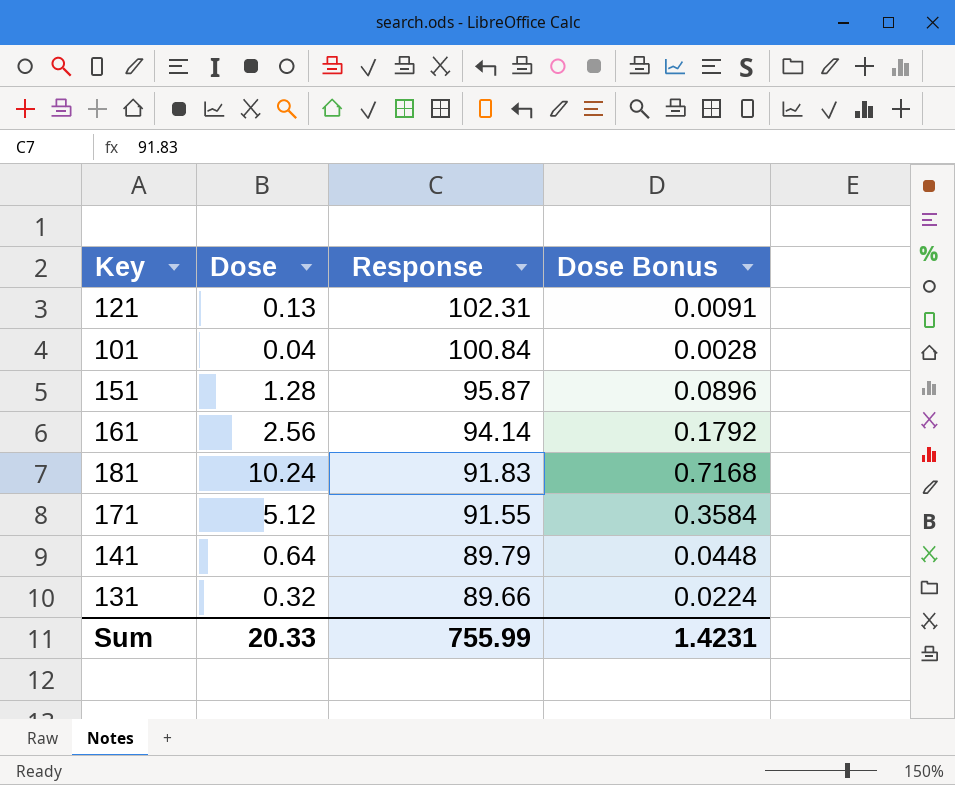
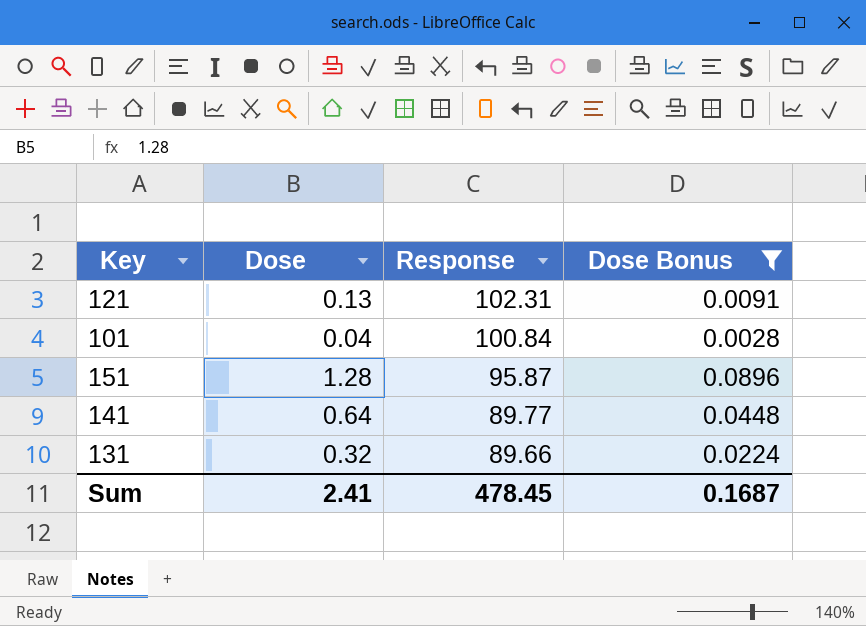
filter: none -> Dose Bonus <= 0.0896
141 | Response: 89.79 -> 89.77
Sum | Dose: 20.33 -> 2.41
Sum | Response: 755.99 -> 478.45
Sum | Dose Bonus: 1.4231 -> 0.1687

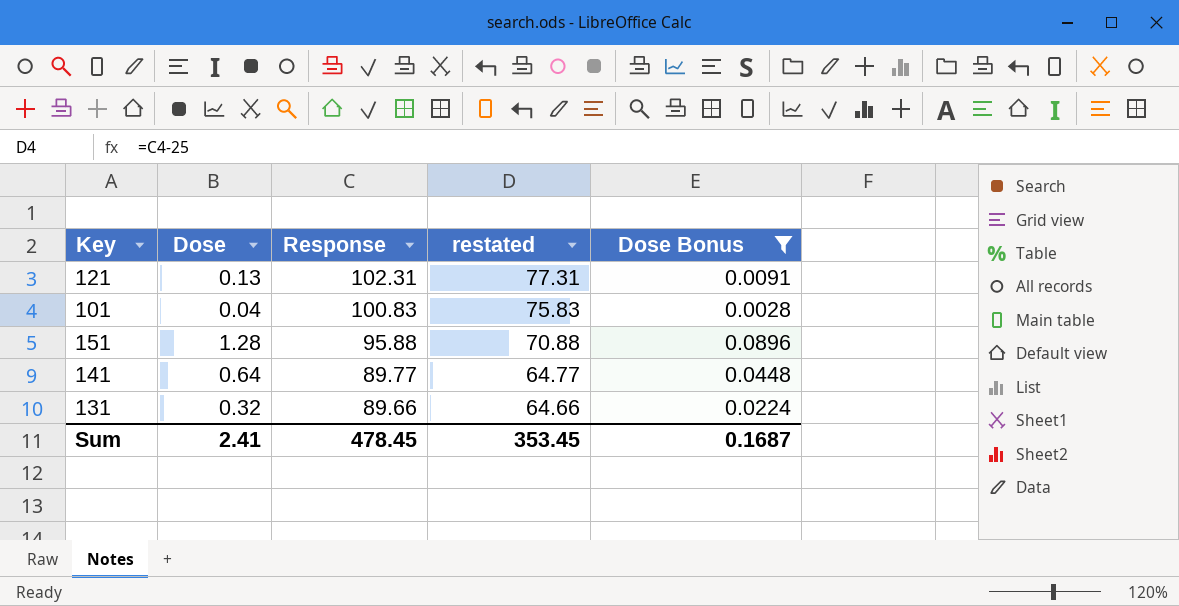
column restated | formula: none -> [Response] - 25
101 | Response: 100.84 -> 100.83
151 | Response: 95.87 -> 95.88

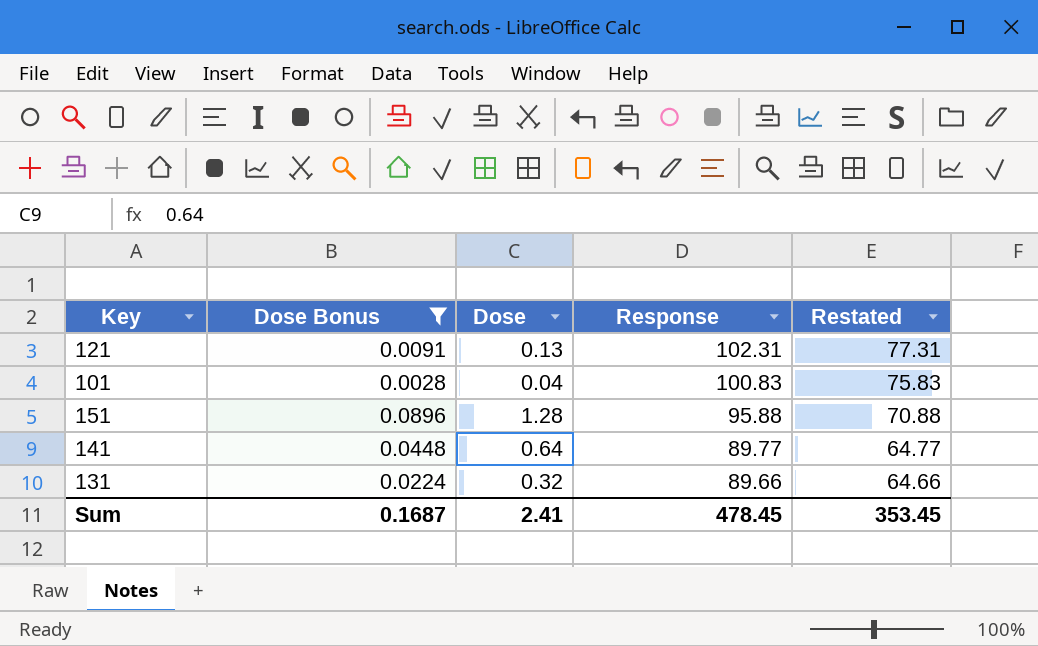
column Dose Bonus | position: 5 -> 2
column name: restated -> Restated

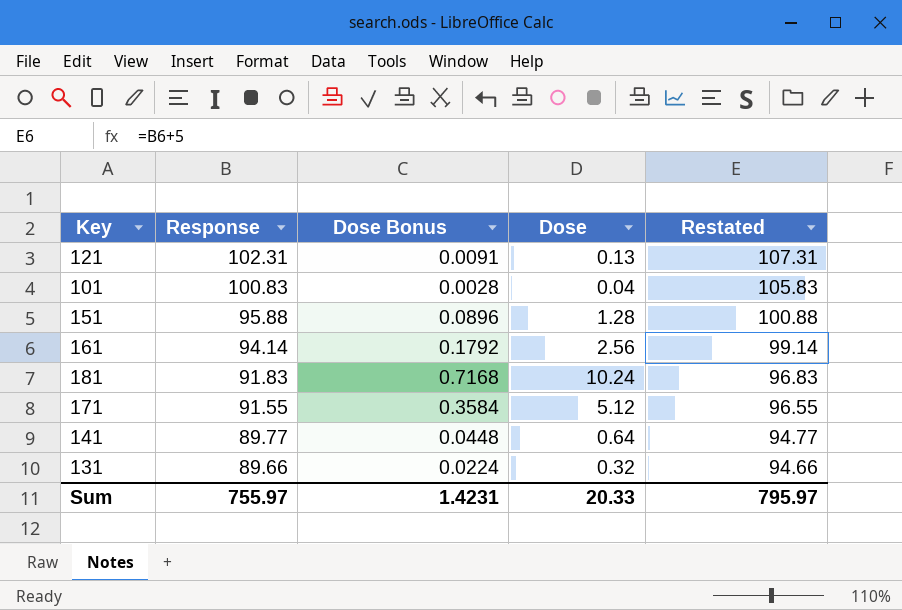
filter: Dose Bonus <= 0.0896 -> none
column Response | position: 4 -> 2
column Restated | formula: [Response] - 25 -> [Response] + 5
Sum | Response: 478.45 -> 755.97
Sum | Dose Bonus: 0.1687 -> 1.4231
Sum | Dose: 2.41 -> 20.33
Sum | Restated: 353.45 -> 795.97

